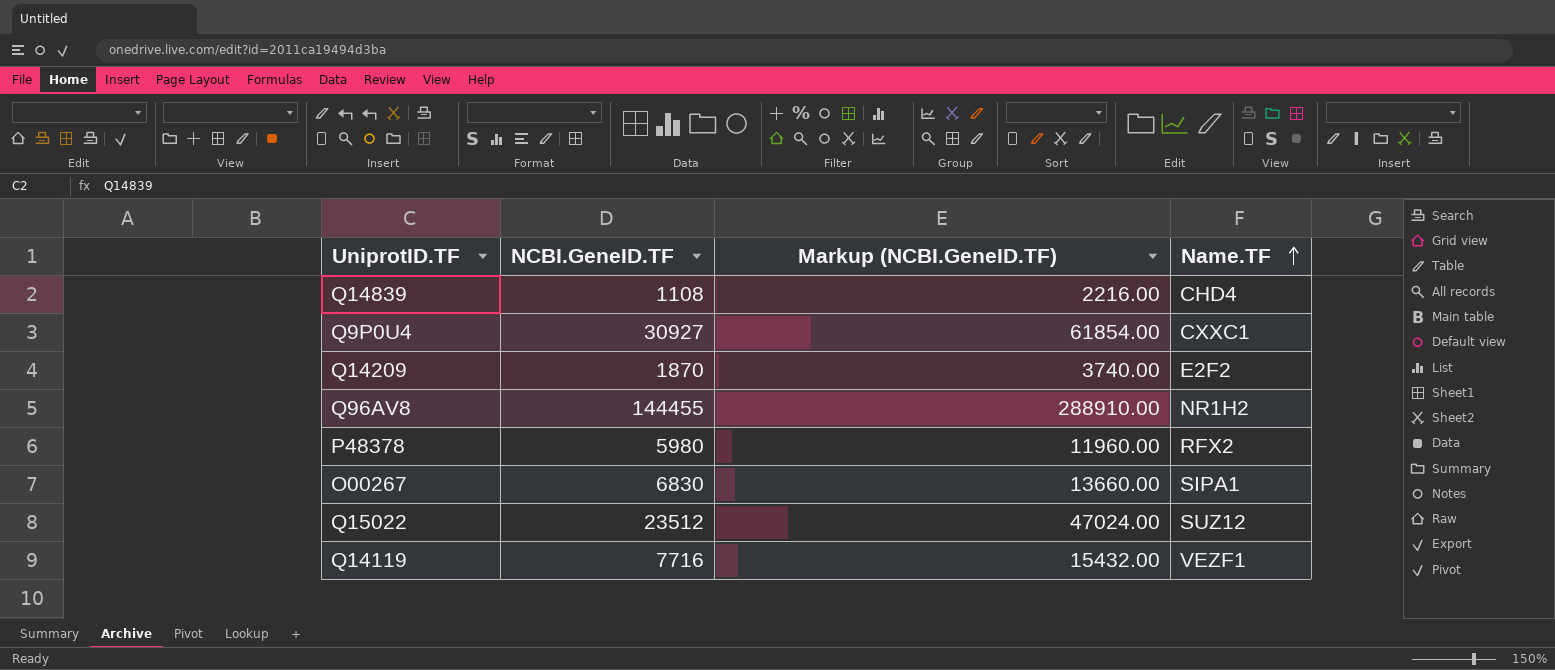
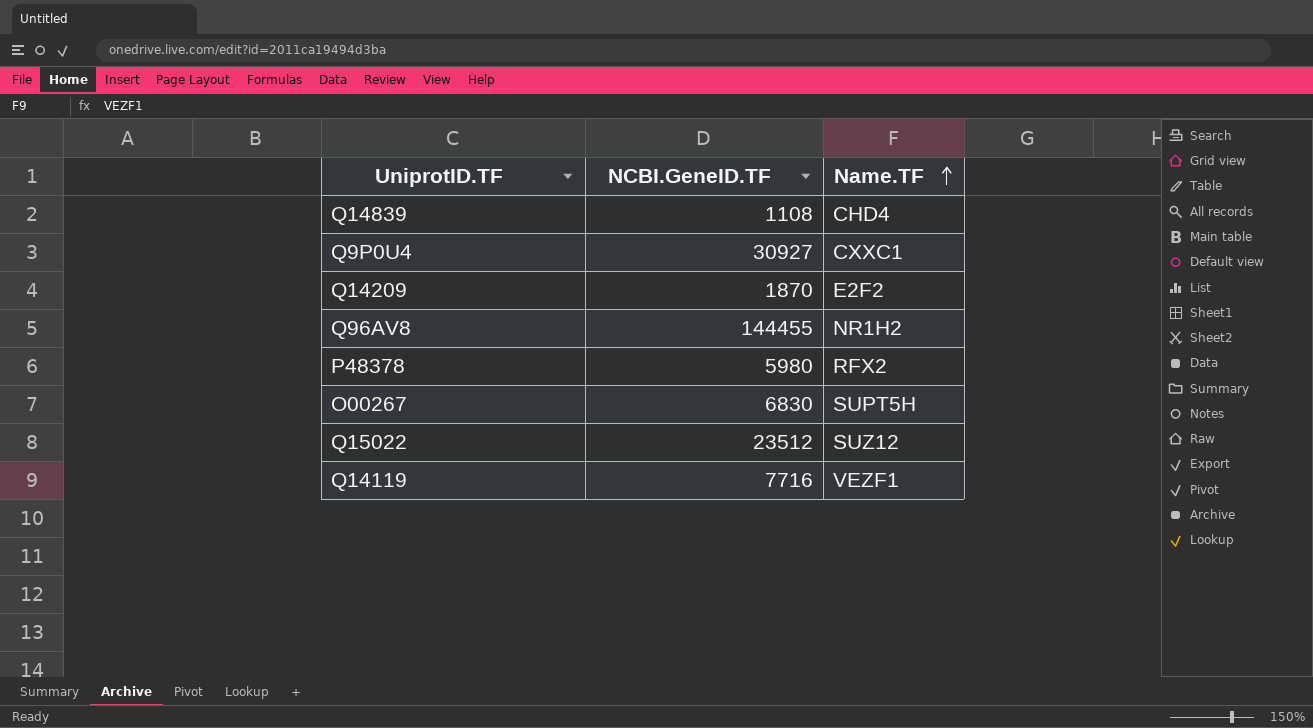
column Markup (NCBI.GeneID.TF) | formula: [NCBI.GeneID.TF] * 2 -> none
O00267 | Name.TF: SIPA1 -> SUPT5H

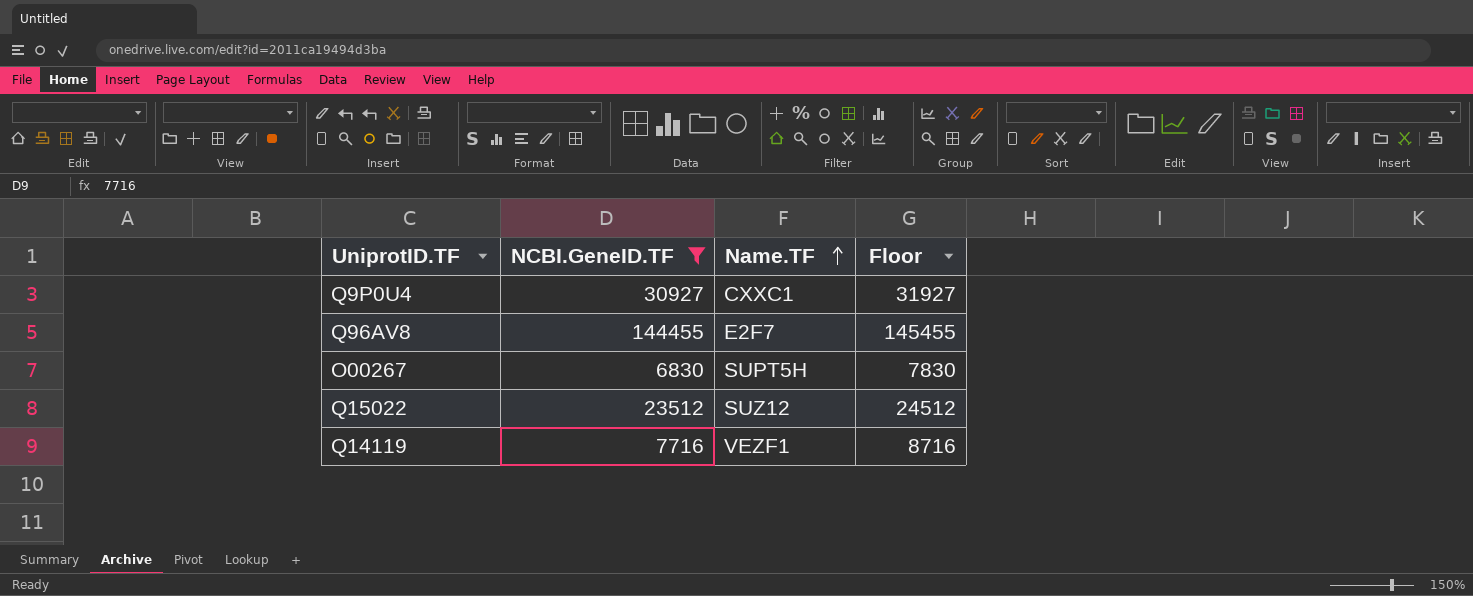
filter: none -> NCBI.GeneID.TF >= 6830
column Floor | formula: none -> [NCBI.GeneID.TF] + 1000
Q96AV8 | Name.TF: NR1H2 -> E2F7

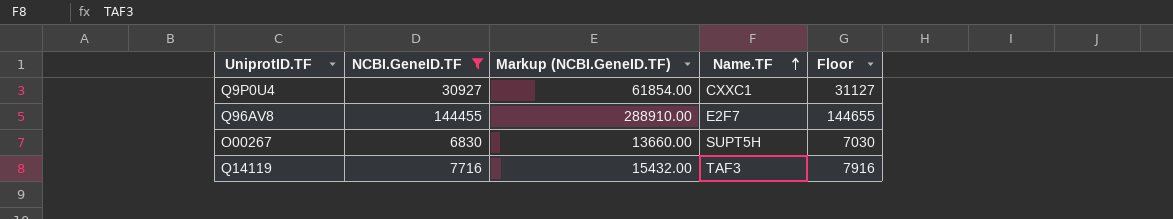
column Markup (NCBI.GeneID.TF) | formula: none -> [NCBI.GeneID.TF] * 2
column Floor | formula: [NCBI.GeneID.TF] + 1000 -> [NCBI.GeneID.TF] + 200
row Q15022: 23512 | SUZ12 | 24512 -> none
Q14119 | Name.TF: VEZF1 -> TAF3

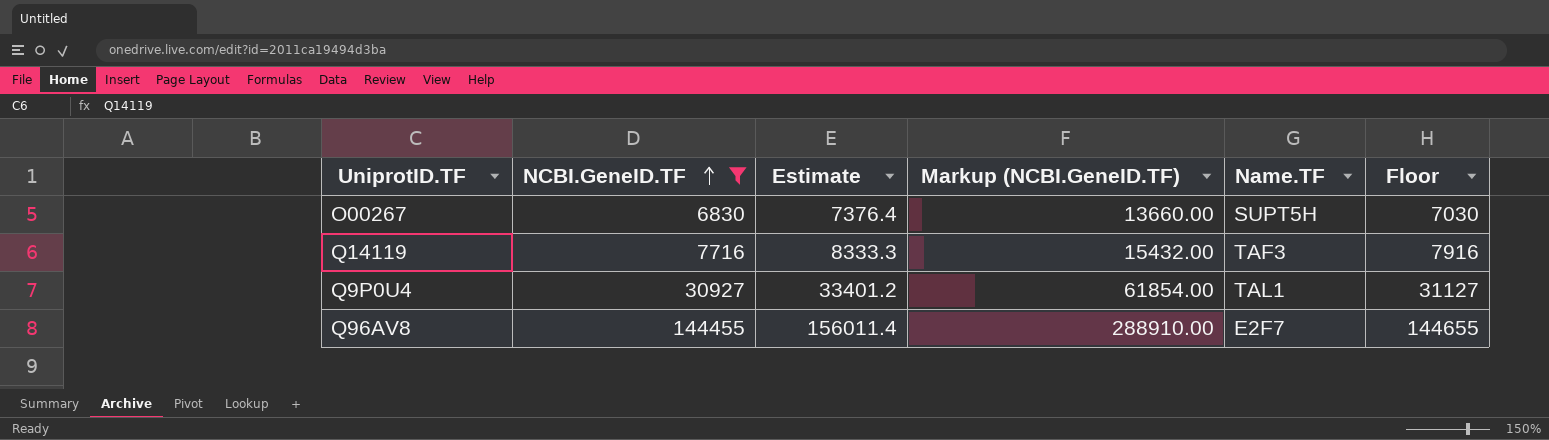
row order: Name.TF ascending -> NCBI.GeneID.TF ascending
column Estimate | formula: none -> [NCBI.GeneID.TF] * 1.08
Q9P0U4 | Name.TF: CXXC1 -> TAL1

